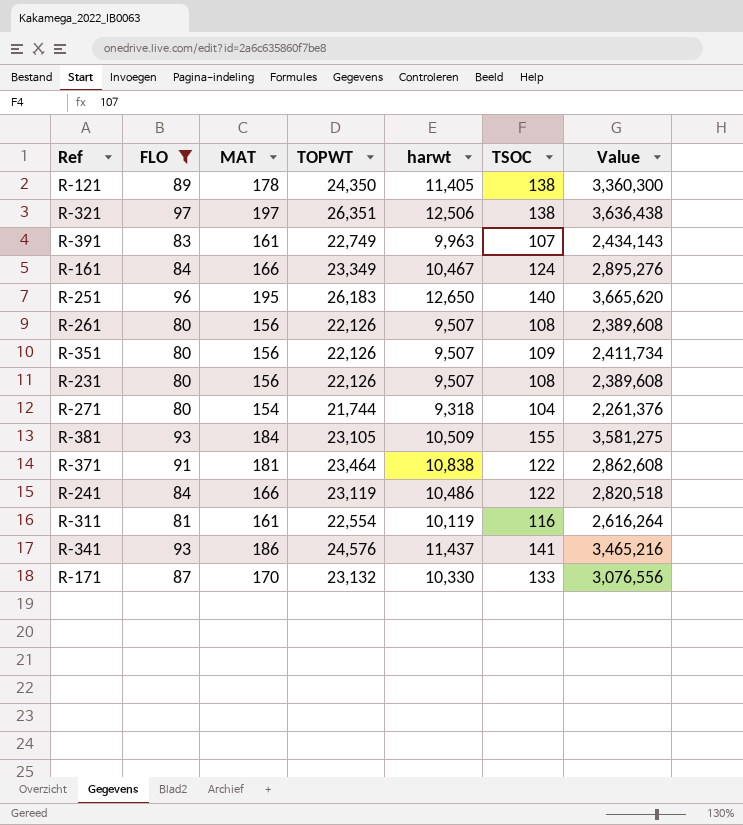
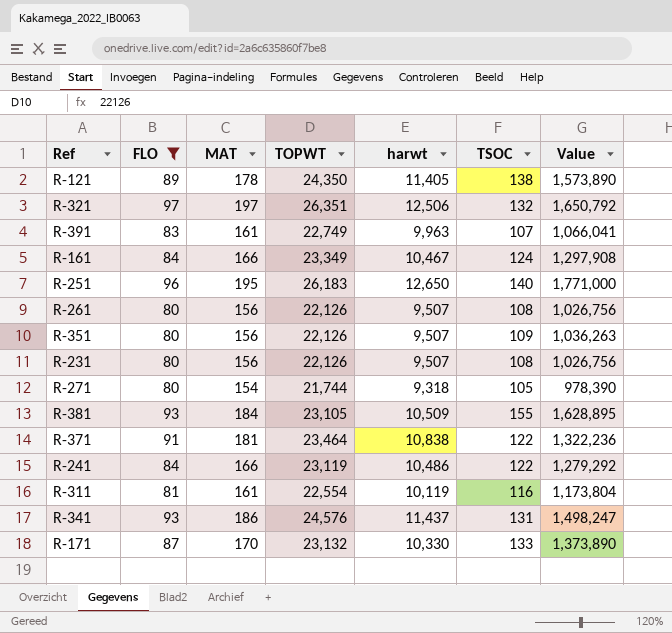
column Value | formula: [TOPWT] * [TSOC] -> [harwt] * [TSOC]
R-321 | TSOC: 138 -> 132
R-271 | TSOC: 104 -> 105
R-341 | TSOC: 141 -> 131

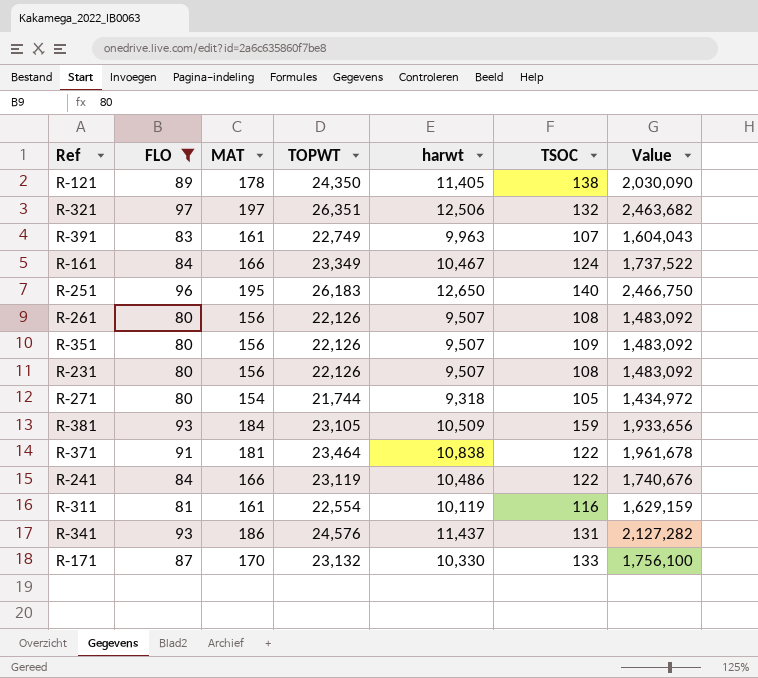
column Value | formula: [harwt] * [TSOC] -> [MAT] * [harwt]
R-381 | TSOC: 155 -> 159

